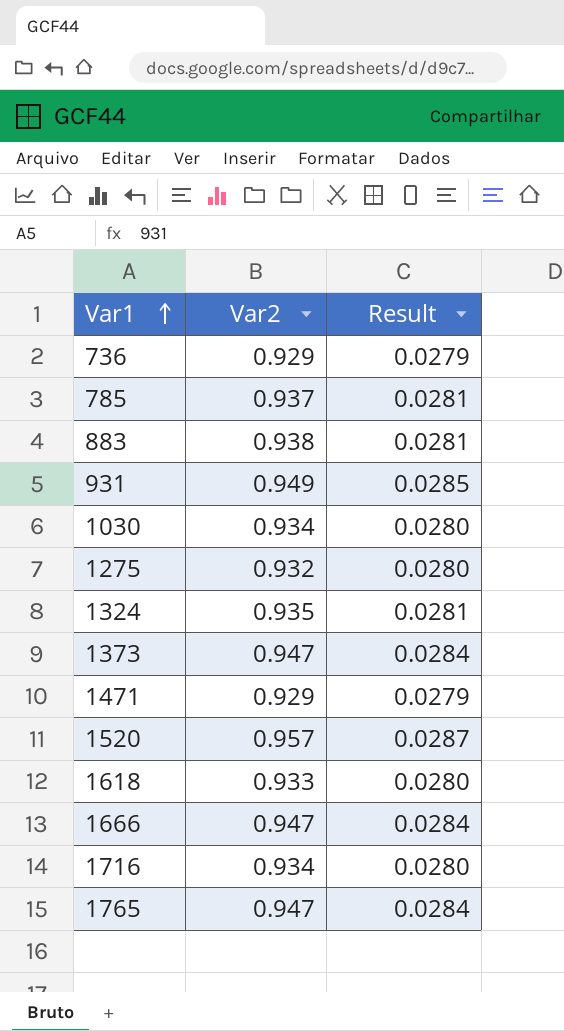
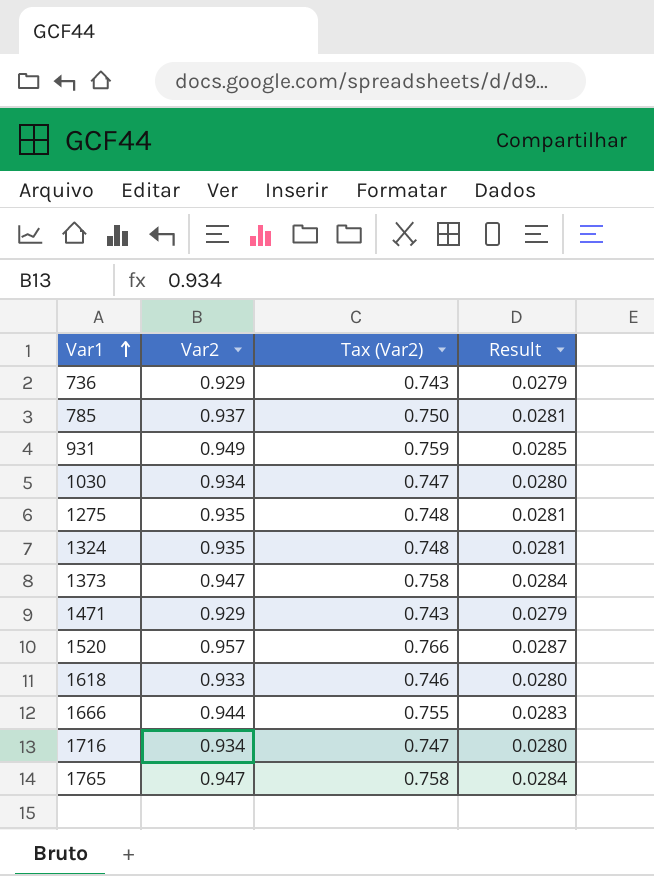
column Tax (Var2) | formula: none -> [Var2] * 0.8
row 883: 0.938 | 0.0281 -> none
1275 | Var2: 0.932 -> 0.935
1275 | Result: 0.0280 -> 0.0281
1666 | Var2: 0.947 -> 0.944
1666 | Result: 0.0284 -> 0.0283

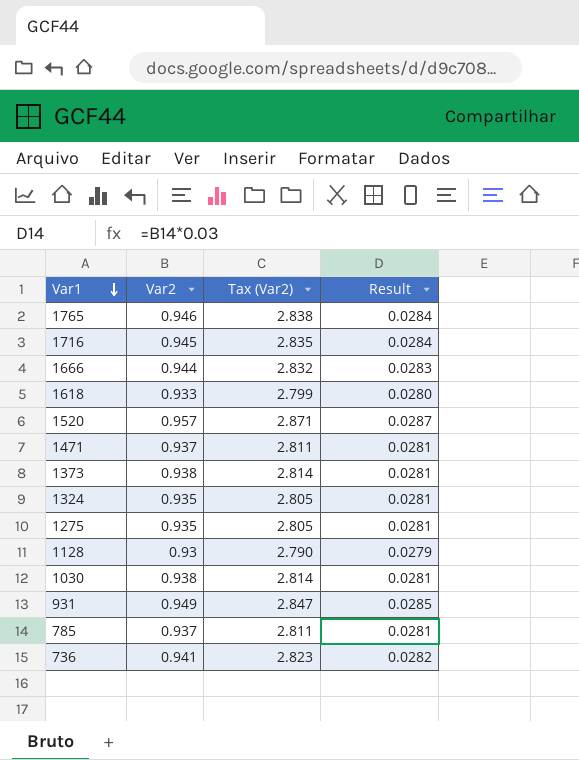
row order: Var1 ascending -> Var1 descending
column Tax (Var2) | formula: [Var2] * 0.8 -> [Var2] * 3
1765 | Var2: 0.947 -> 0.946
1716 | Var2: 0.934 -> 0.945
1716 | Result: 0.0280 -> 0.0284
1471 | Var2: 0.929 -> 0.937
1471 | Result: 0.0279 -> 0.0281
1373 | Var2: 0.947 -> 0.938
1373 | Result: 0.0284 -> 0.0281
row 1128: none -> 0.93 | 2.790 | 0.0279
1030 | Var2: 0.934 -> 0.938
1030 | Result: 0.0280 -> 0.0281
736 | Var2: 0.929 -> 0.941
736 | Result: 0.0279 -> 0.0282

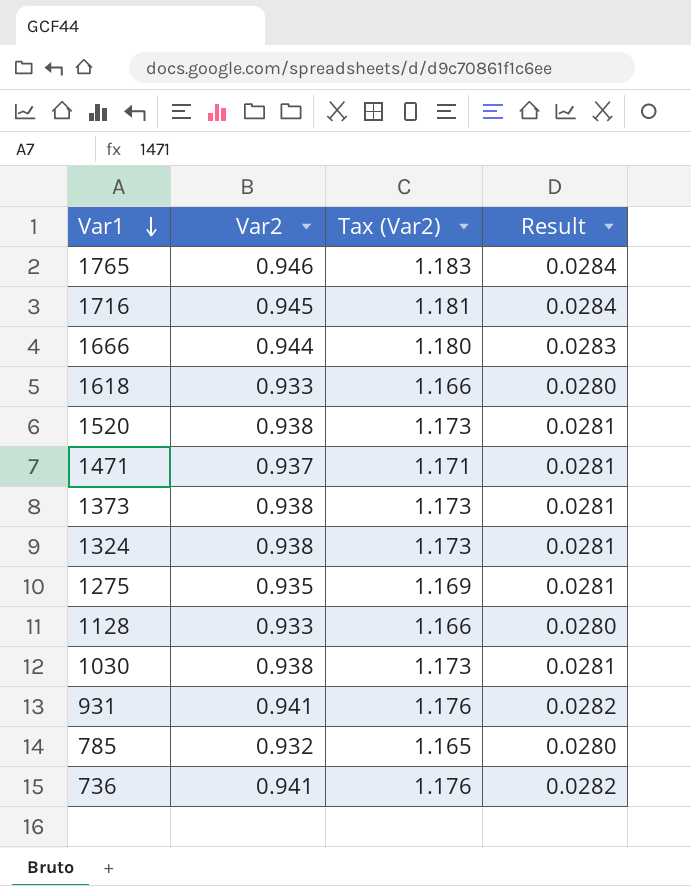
column Tax (Var2) | formula: [Var2] * 3 -> [Var2] * 1.25
1520 | Var2: 0.957 -> 0.938
1520 | Result: 0.0287 -> 0.0281
1324 | Var2: 0.935 -> 0.938
1128 | Var2: 0.93 -> 0.933
1128 | Result: 0.0279 -> 0.0280
931 | Var2: 0.949 -> 0.941
931 | Result: 0.0285 -> 0.0282
785 | Var2: 0.937 -> 0.932
785 | Result: 0.0281 -> 0.0280

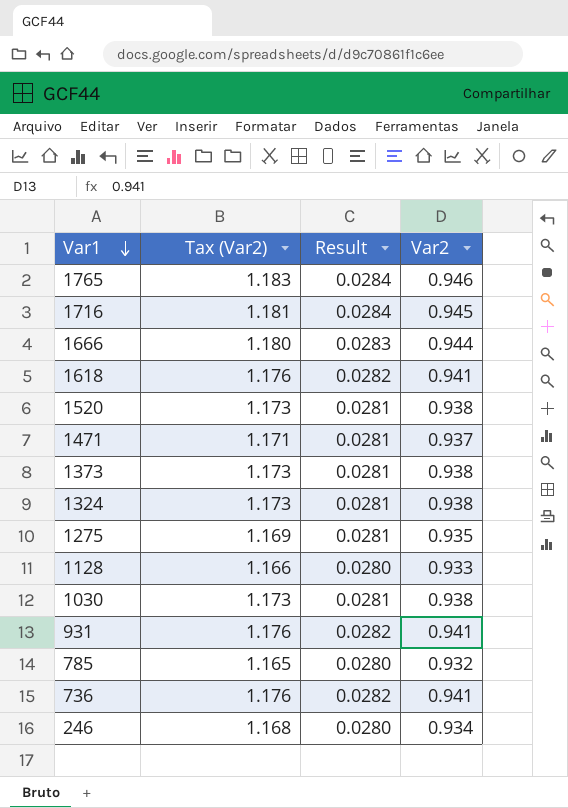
column Var2 | position: 2 -> 4
1618 | Tax (Var2): 1.166 -> 1.176
1618 | Result: 0.0280 -> 0.0282
1618 | Var2: 0.933 -> 0.941
row 246: none -> 1.168 | 0.0280 | 0.934

